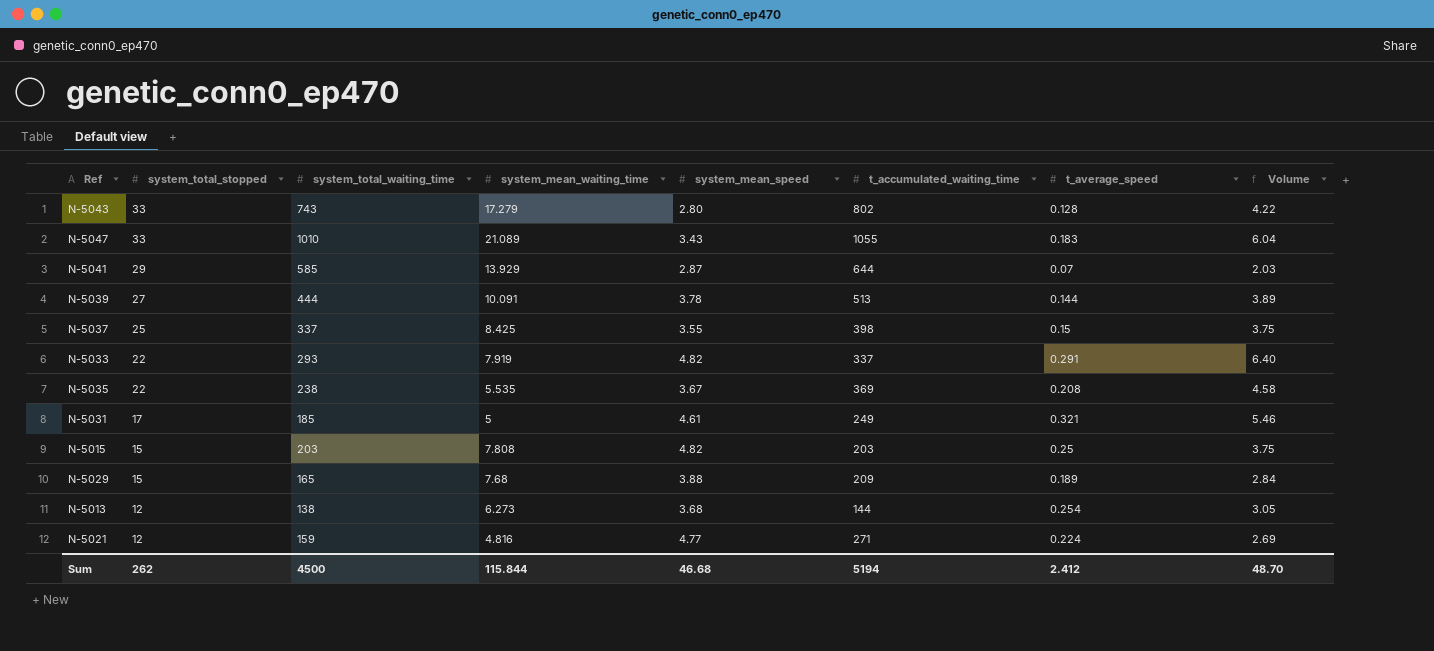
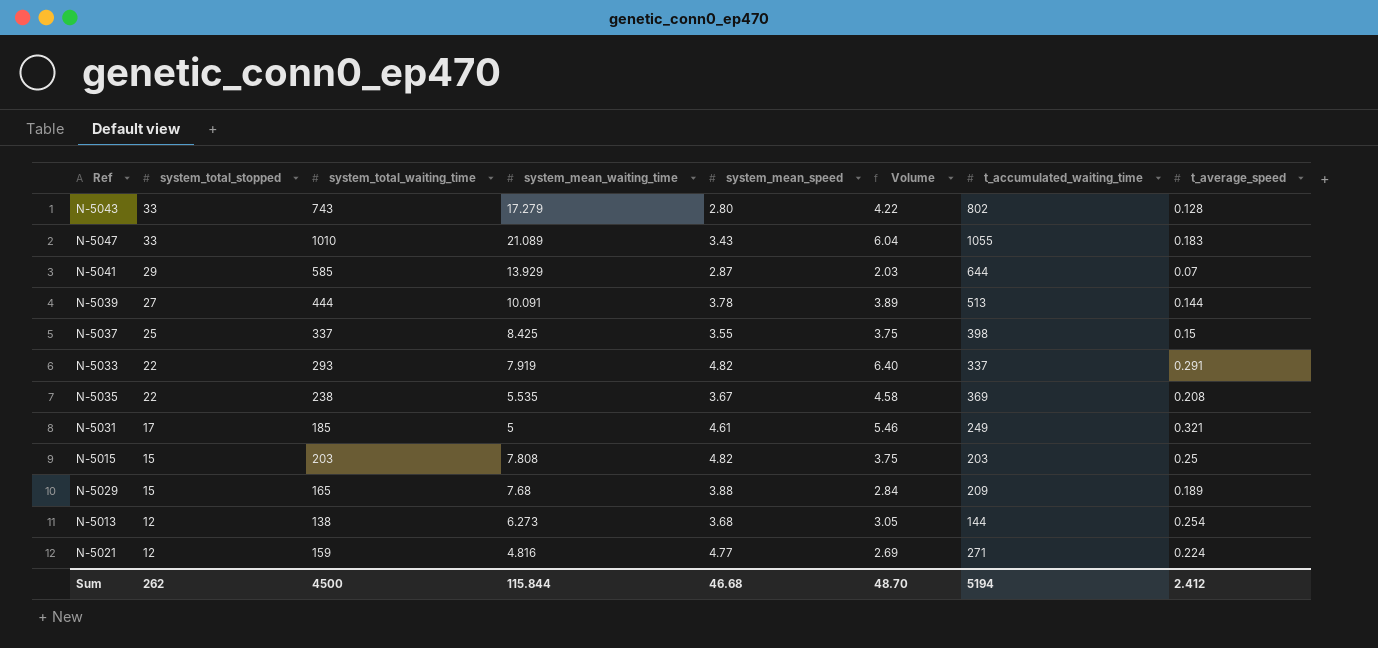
column Volume | position: 8 -> 6

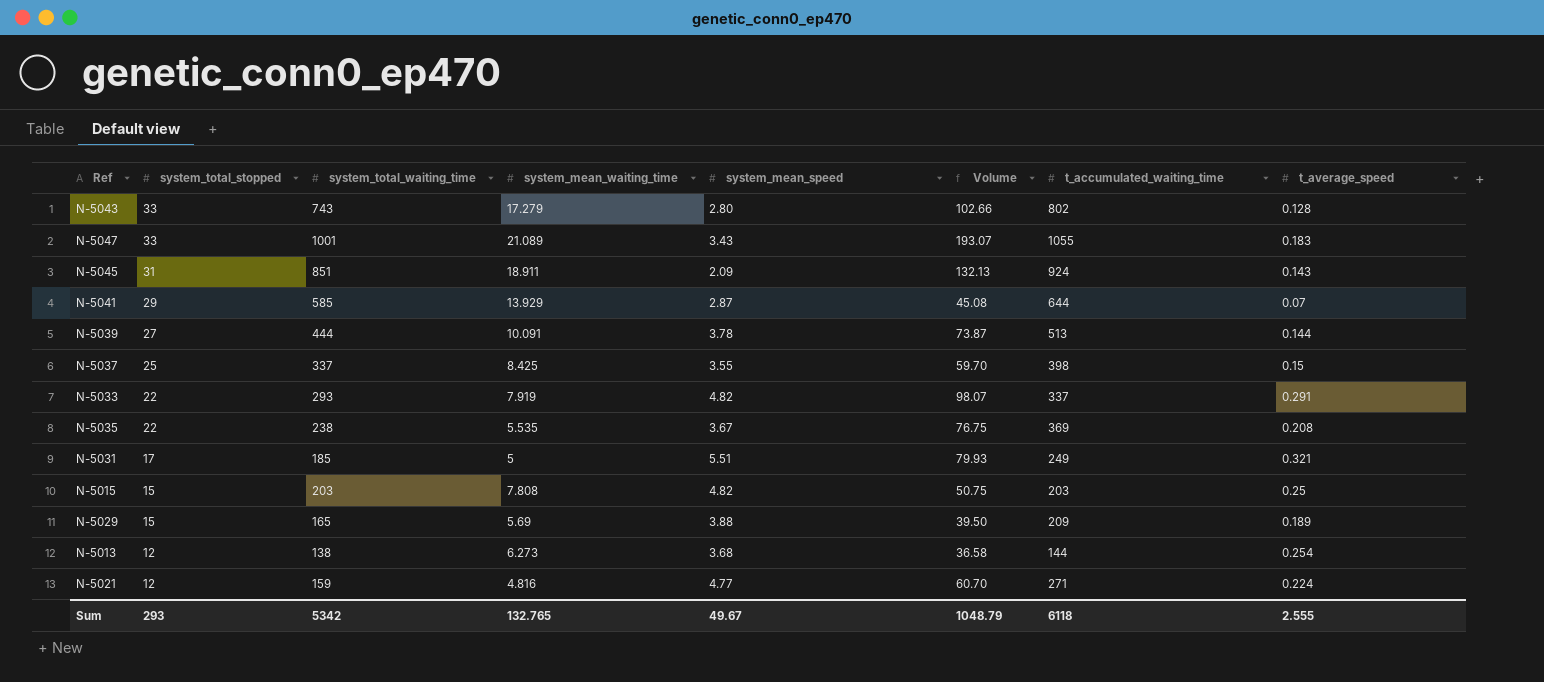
column Volume | formula: [system_total_stopped] * [t_average_speed] -> [t_accumulated_waiting_time] * [t_average_speed]
N-5047 | system_total_waiting_time: 1010 -> 1001
row N-5045: none -> 31 | 851 | 18.911 | 2.09 | 132.13 | 924 | 0.143
N-5031 | system_mean_speed: 4.61 -> 5.51
N-5029 | system_mean_waiting_time: 7.68 -> 5.69
Sum | system_total_stopped: 262 -> 293
Sum | system_total_waiting_time: 4500 -> 5342
Sum | system_mean_waiting_time: 115.844 -> 132.765
Sum | system_mean_speed: 46.68 -> 49.67
Sum | Volume: 48.70 -> 1048.79
Sum | t_accumulated_waiting_time: 5194 -> 6118
Sum | t_average_speed: 2.412 -> 2.555

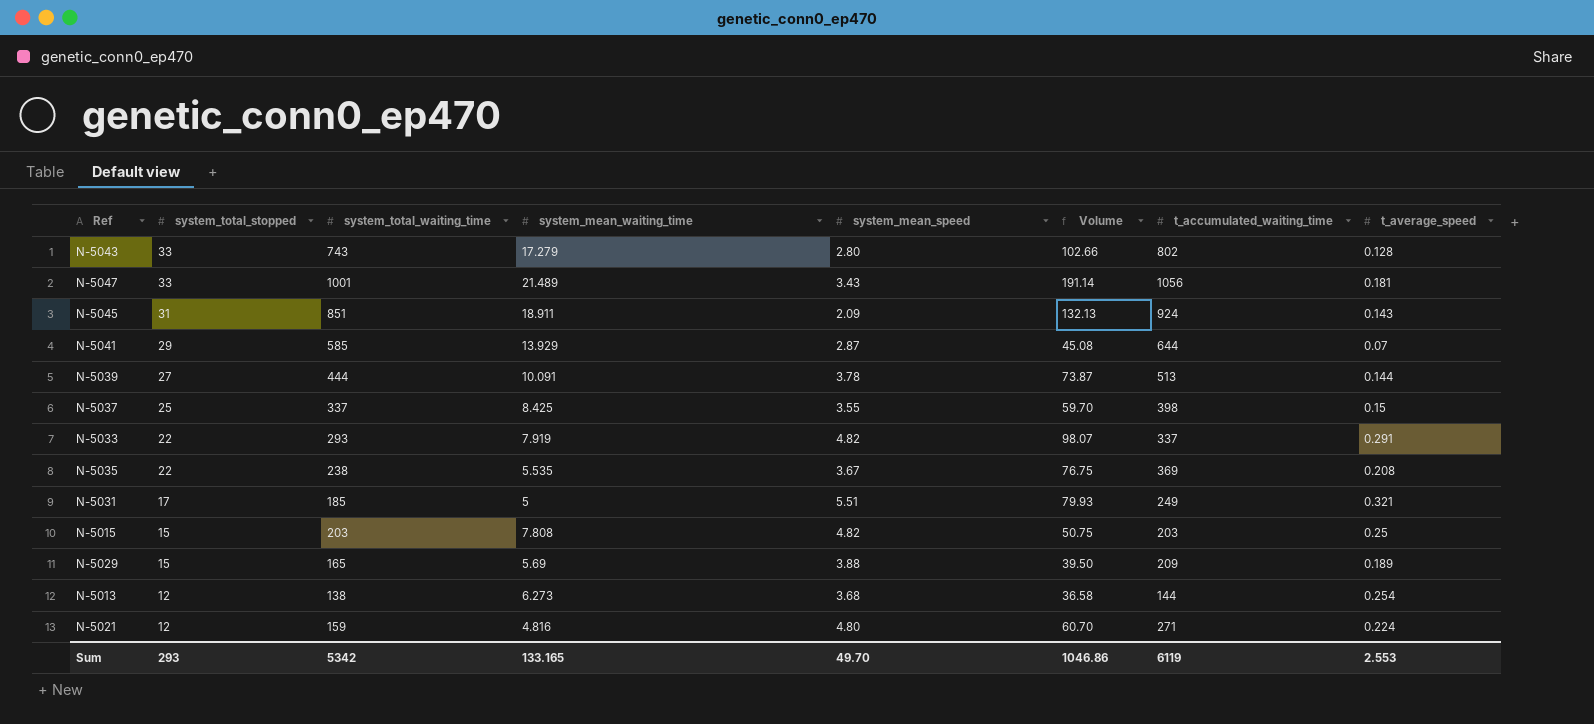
N-5047 | system_mean_waiting_time: 21.089 -> 21.489
N-5047 | Volume: 193.07 -> 191.14
N-5047 | t_accumulated_waiting_time: 1055 -> 1056
N-5047 | t_average_speed: 0.183 -> 0.181
N-5021 | system_mean_speed: 4.77 -> 4.80
Sum | system_mean_waiting_time: 132.765 -> 133.165
Sum | system_mean_speed: 49.67 -> 49.70
Sum | Volume: 1048.79 -> 1046.86
Sum | t_accumulated_waiting_time: 6118 -> 6119
Sum | t_average_speed: 2.555 -> 2.553

